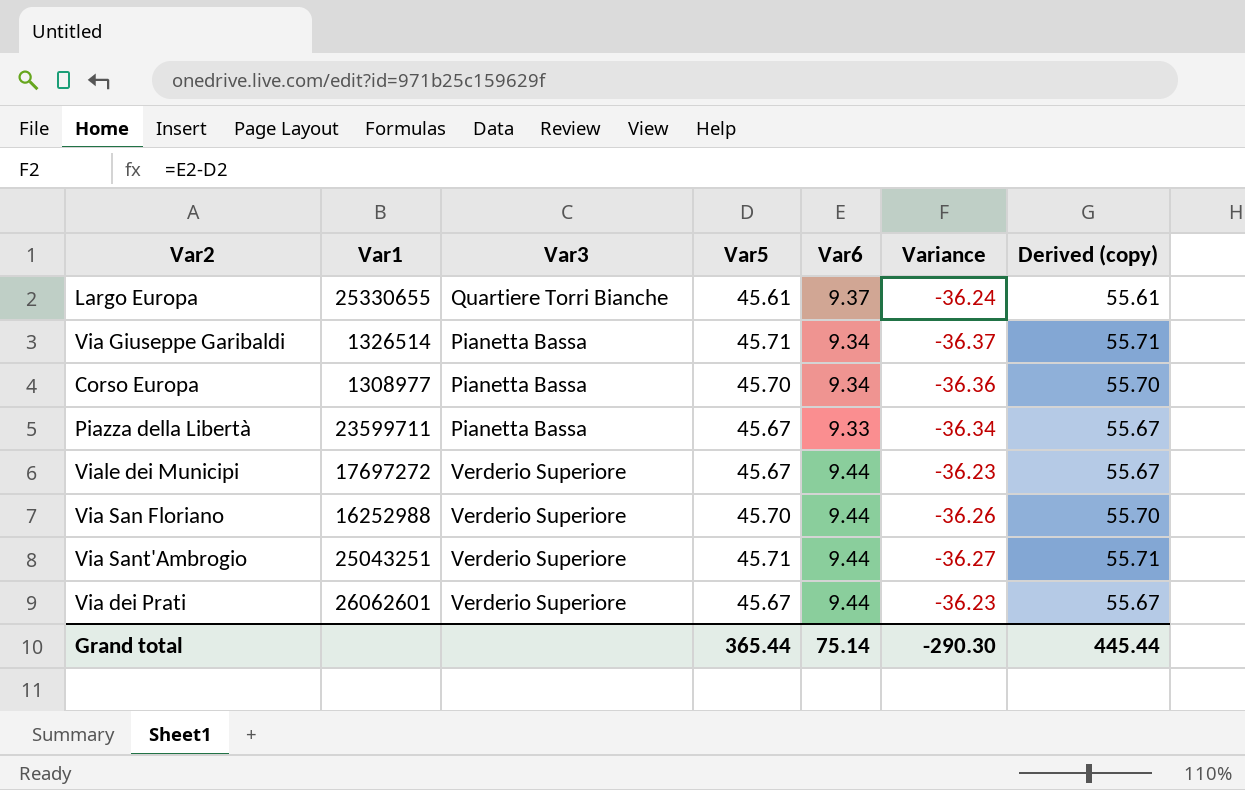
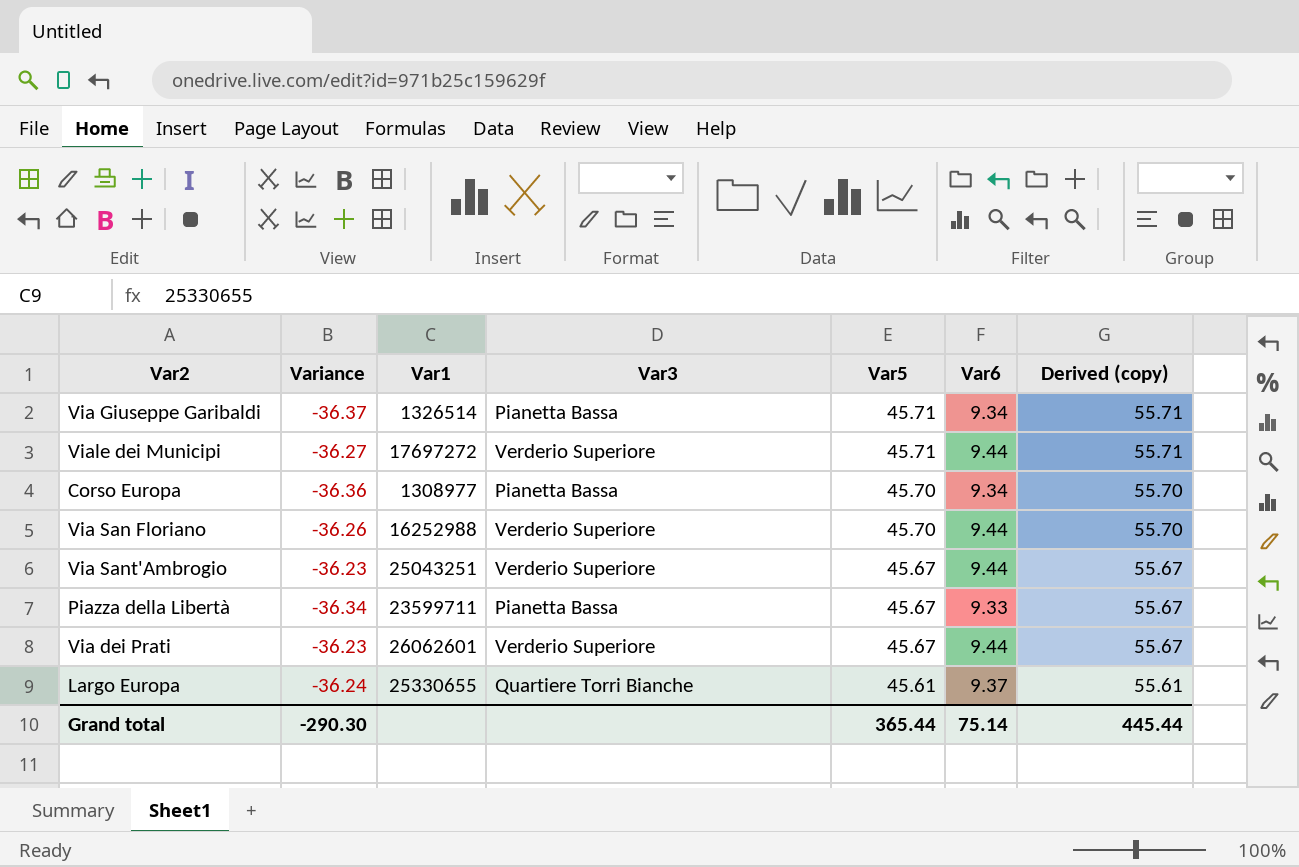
row order: none -> Var5 descending
column Variance | position: 6 -> 2
Viale dei Municipi | Variance: -36.23 -> -36.27
Viale dei Municipi | Var5: 45.67 -> 45.71
Viale dei Municipi | Derived (copy): 55.67 -> 55.71
Via Sant'Ambrogio | Variance: -36.27 -> -36.23
Via Sant'Ambrogio | Var5: 45.71 -> 45.67
Via Sant'Ambrogio | Derived (copy): 55.71 -> 55.67

